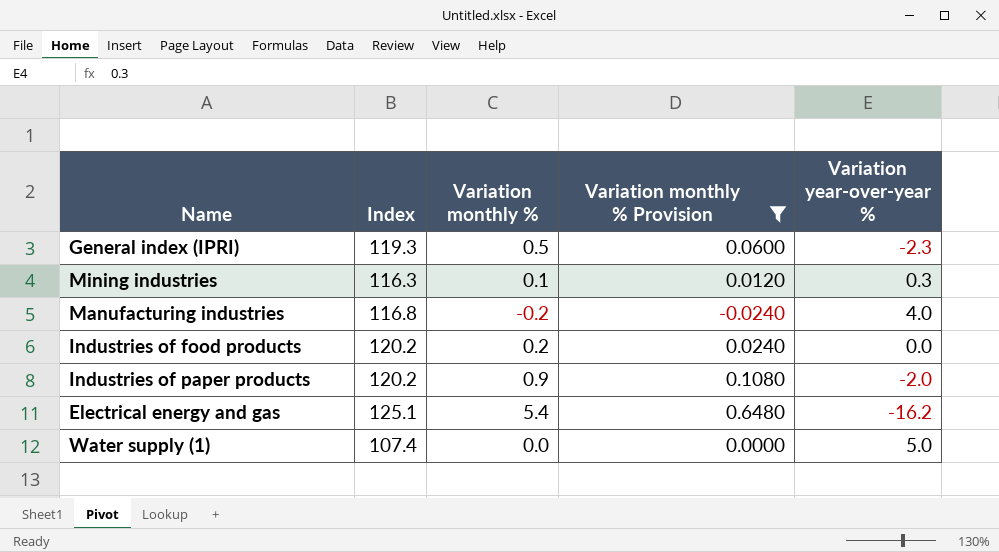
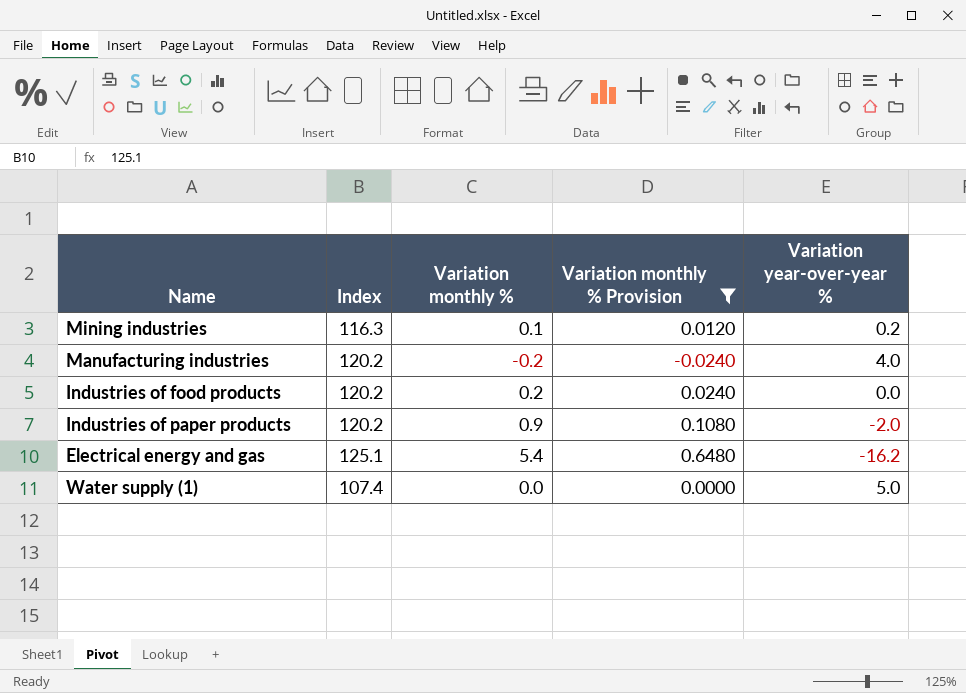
row General index (IPRI): 119.3 | 0.5 | 0.0600 | -2.3 -> none
Mining industries | Variation year-over-year %: 0.3 -> 0.2
Manufacturing industries | Index: 116.8 -> 120.2

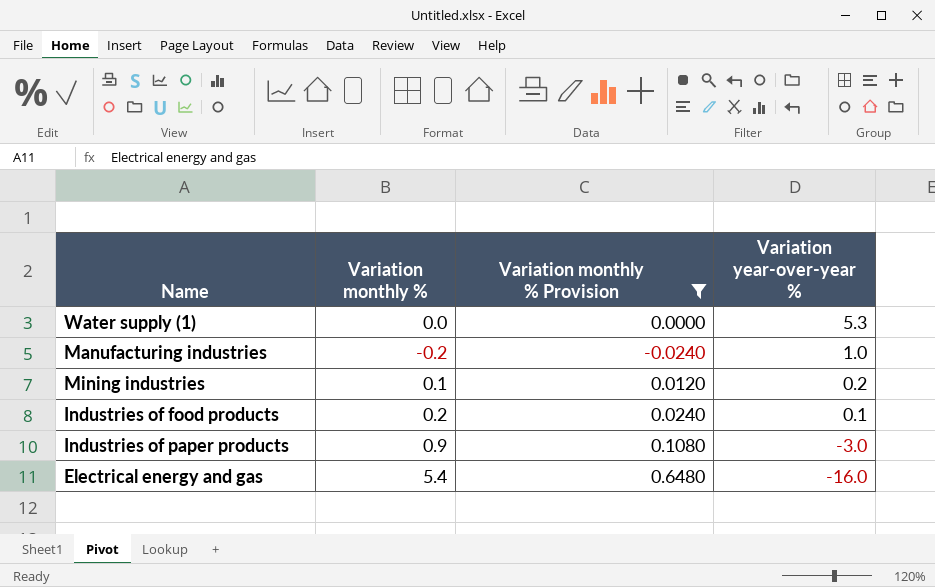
row order: none -> Variation year-over-year % descending
column Index | position: 2 -> none
Water supply (1) | Variation year-over-year %: 5.0 -> 5.3
Manufacturing industries | Variation year-over-year %: 4.0 -> 1.0
Industries of food products | Variation year-over-year %: 0.0 -> 0.1
Industries of paper products | Variation year-over-year %: -2.0 -> -3.0
Electrical energy and gas | Variation year-over-year %: -16.2 -> -16.0

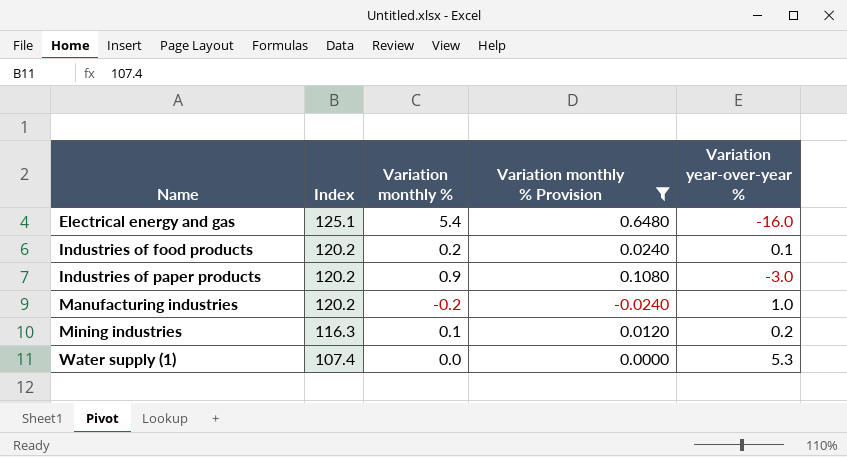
row order: Variation year-over-year % descending -> Name ascending
column Index | position: none -> 2

